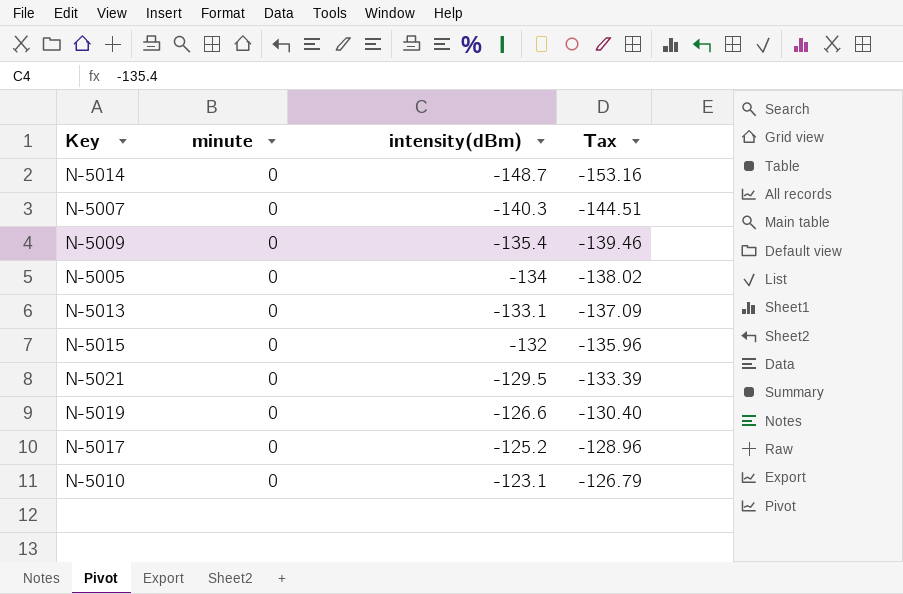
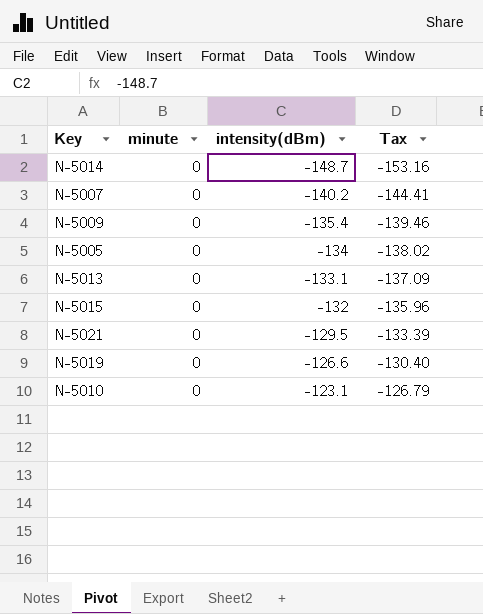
row N-5017: 0 | -125.2 | -128.96 -> none
N-5007 | intensity(dBm): -140.3 -> -140.2
N-5007 | Tax: -144.51 -> -144.41

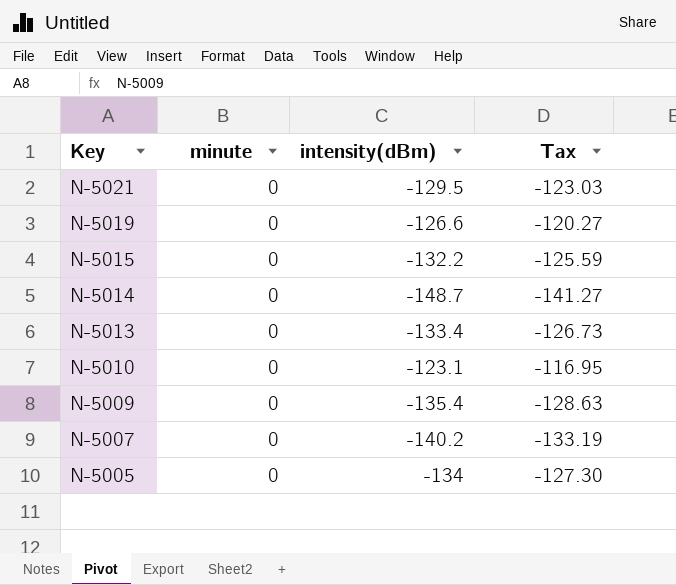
row order: intensity(dBm) ascending -> Key descending
column Tax | formula: [intensity(dBm)] * 1.03 -> [intensity(dBm)] * 0.95
N-5015 | intensity(dBm): -132 -> -132.2
N-5013 | intensity(dBm): -133.1 -> -133.4

